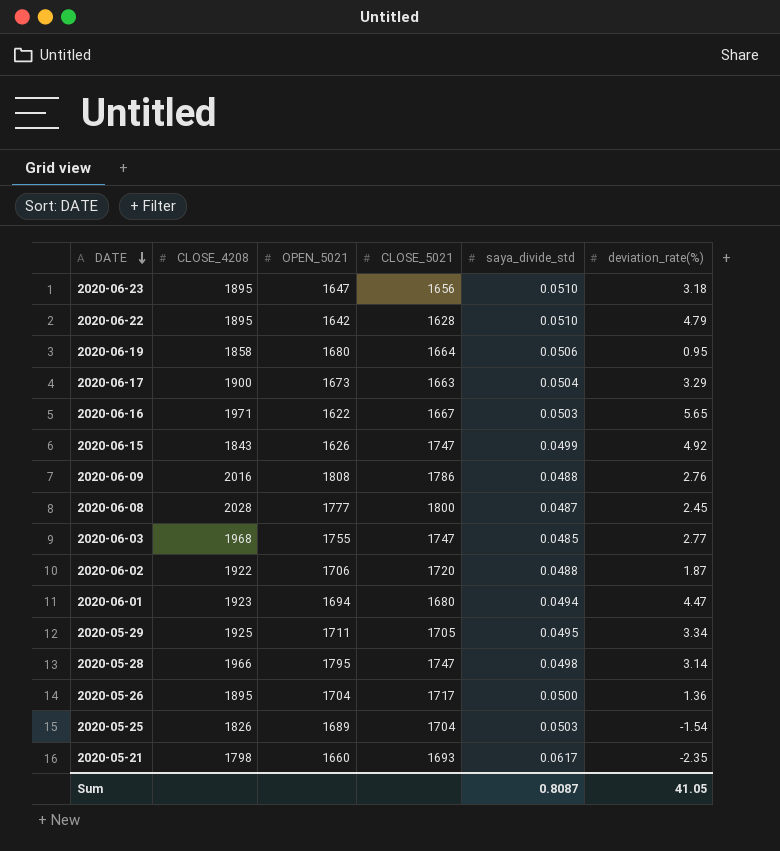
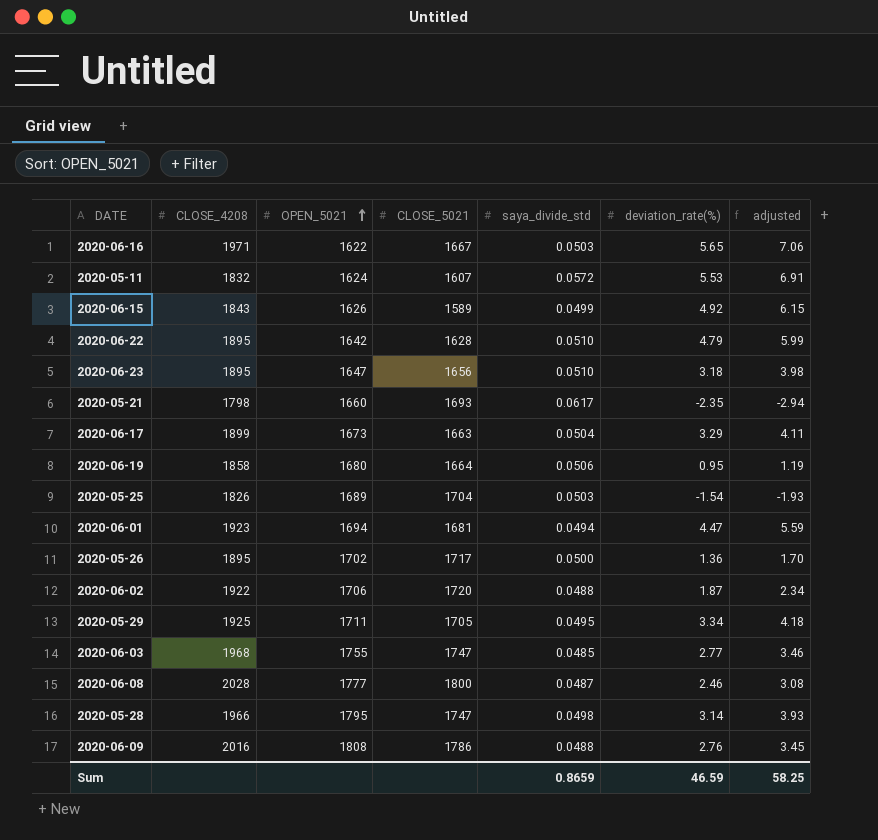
row order: DATE descending -> OPEN_5021 ascending
column adjusted | formula: none -> [deviation_rate(%)] * 1.25
row 2020-05-11: none -> 1832 | 1624 | 1607 | 0.0572 | 5.53 | 6.91
2020-06-15 | CLOSE_5021: 1747 -> 1589
2020-06-17 | CLOSE_4208: 1900 -> 1899
2020-06-01 | CLOSE_5021: 1680 -> 1681
2020-05-26 | OPEN_5021: 1704 -> 1702
2020-06-08 | deviation_rate(%): 2.45 -> 2.46
Sum | saya_divide_std: 0.8087 -> 0.8659
Sum | deviation_rate(%): 41.05 -> 46.59

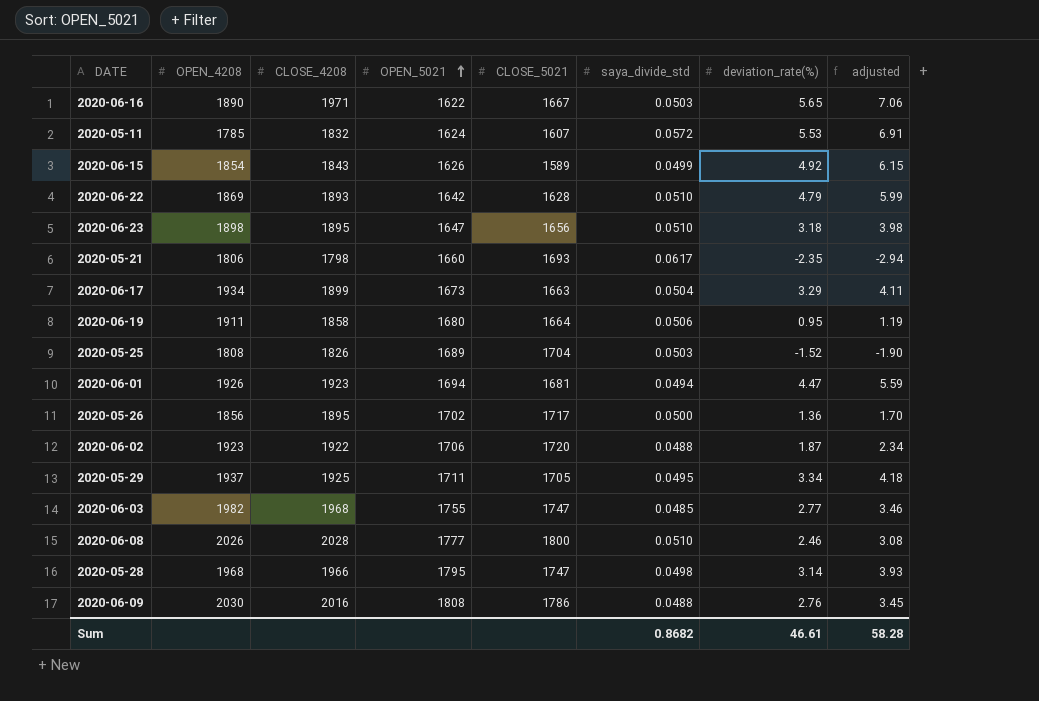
column OPEN_4208 | position: none -> 2
2020-06-22 | CLOSE_4208: 1895 -> 1893
2020-05-25 | deviation_rate(%): -1.54 -> -1.52
2020-05-25 | adjusted: -1.93 -> -1.90
2020-06-08 | saya_divide_std: 0.0487 -> 0.0510
Sum | saya_divide_std: 0.8659 -> 0.8682
Sum | deviation_rate(%): 46.59 -> 46.61
Sum | adjusted: 58.25 -> 58.28

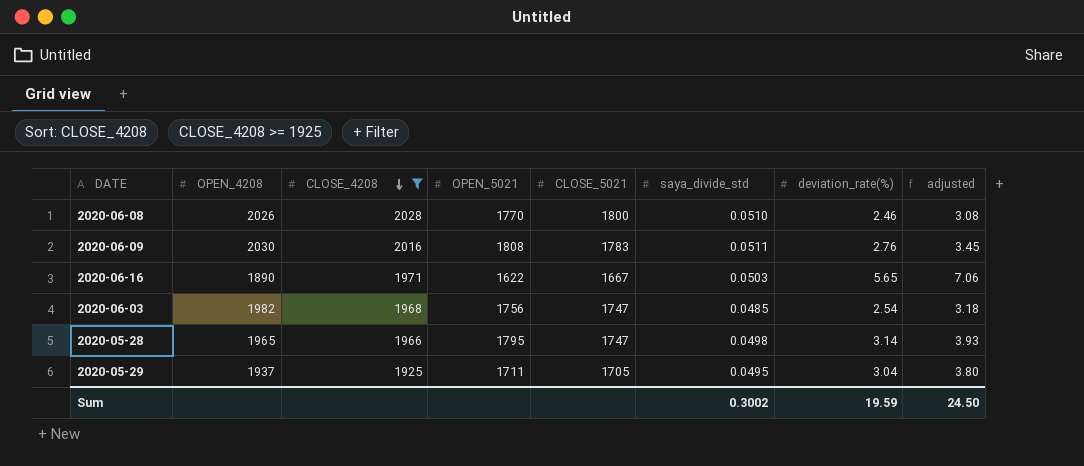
filter: none -> CLOSE_4208 >= 1925
row order: OPEN_5021 ascending -> CLOSE_4208 descending
2020-06-08 | OPEN_5021: 1777 -> 1770
2020-06-09 | CLOSE_5021: 1786 -> 1783
2020-06-09 | saya_divide_std: 0.0488 -> 0.0511
2020-06-03 | OPEN_5021: 1755 -> 1756
2020-06-03 | deviation_rate(%): 2.77 -> 2.54
2020-06-03 | adjusted: 3.46 -> 3.18
2020-05-28 | OPEN_4208: 1968 -> 1965
2020-05-29 | deviation_rate(%): 3.34 -> 3.04
2020-05-29 | adjusted: 4.18 -> 3.80
Sum | saya_divide_std: 0.8682 -> 0.3002
Sum | deviation_rate(%): 46.61 -> 19.59
Sum | adjusted: 58.28 -> 24.50

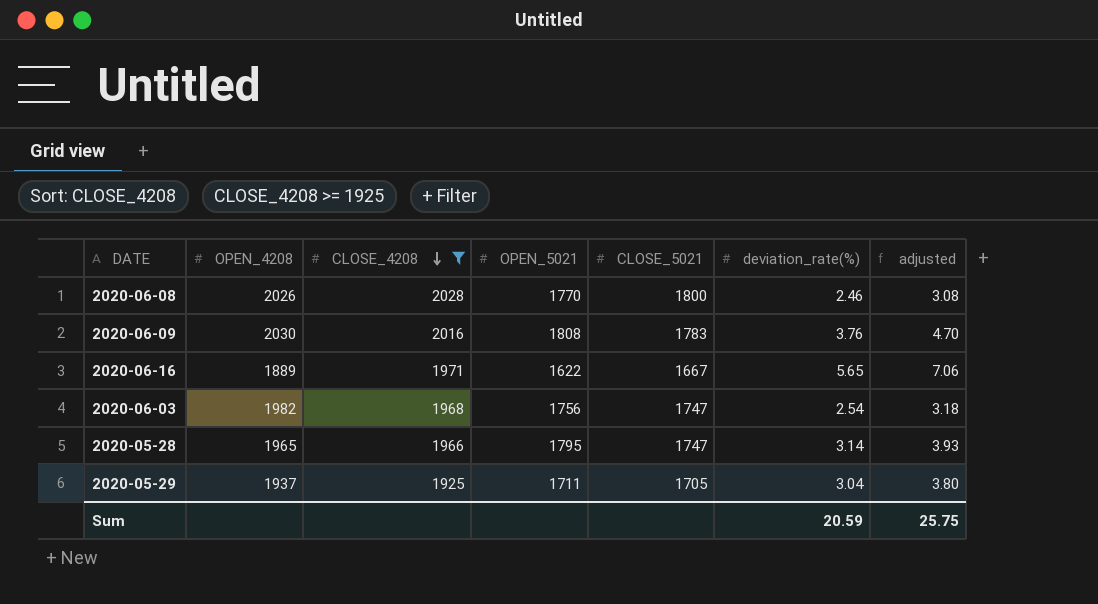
column saya_divide_std | position: 6 -> none
2020-06-09 | deviation_rate(%): 2.76 -> 3.76
2020-06-09 | adjusted: 3.45 -> 4.70
2020-06-16 | OPEN_4208: 1890 -> 1889
Sum | deviation_rate(%): 19.59 -> 20.59
Sum | adjusted: 24.50 -> 25.75

